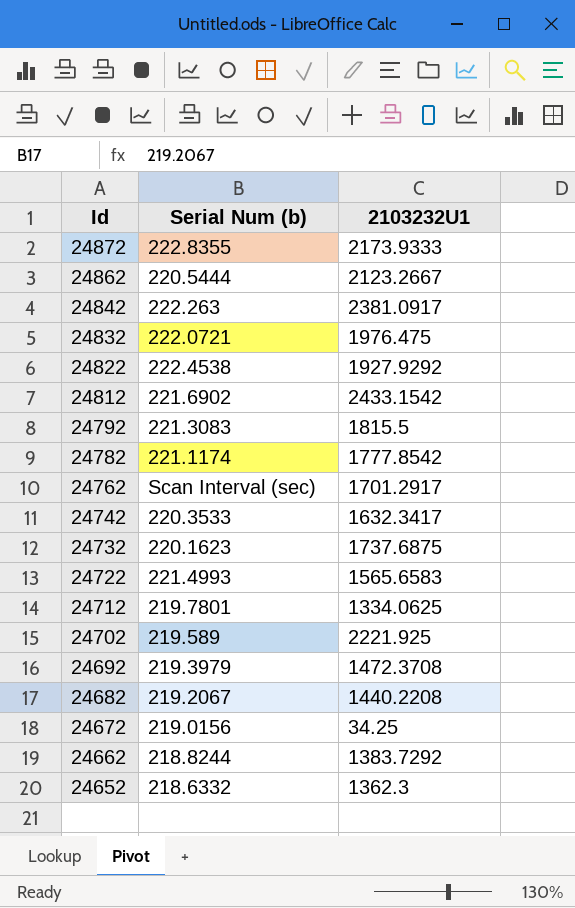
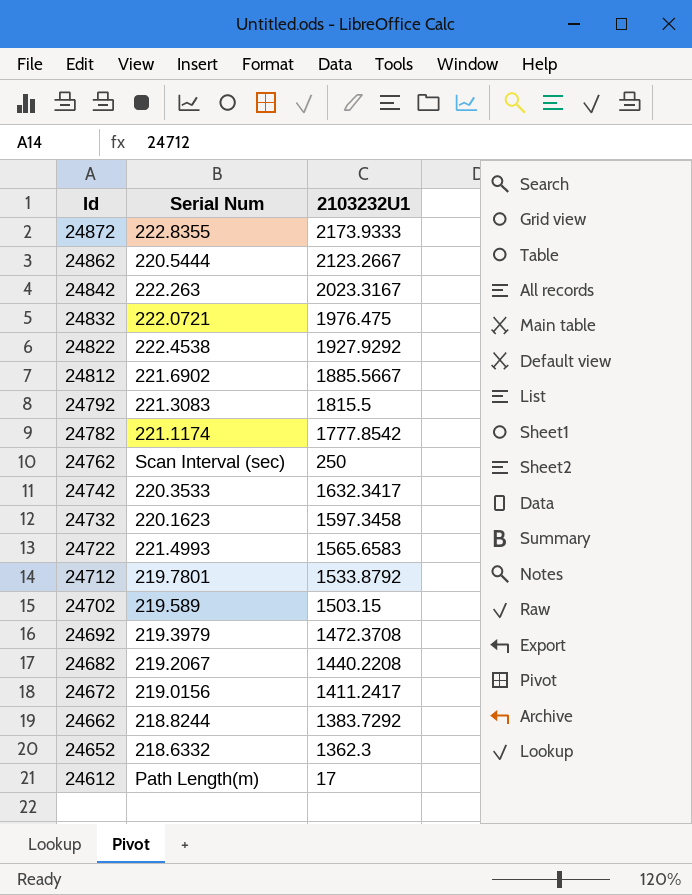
column name: Serial Num (b) -> Serial Num
24842 | 2103232U1: 2381.0917 -> 2023.3167
24812 | 2103232U1: 2433.1542 -> 1885.5667
24762 | 2103232U1: 1701.2917 -> 250
24732 | 2103232U1: 1737.6875 -> 1597.3458
24712 | 2103232U1: 1334.0625 -> 1533.8792
24702 | 2103232U1: 2221.925 -> 1503.15
24672 | 2103232U1: 34.25 -> 1411.2417
row 24612: none -> Path Length(m) | 17

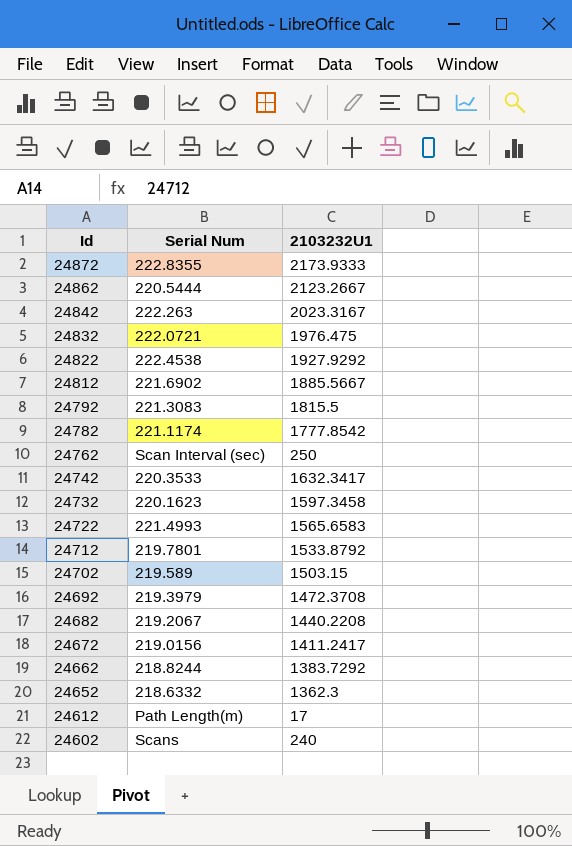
row 24602: none -> Scans | 240

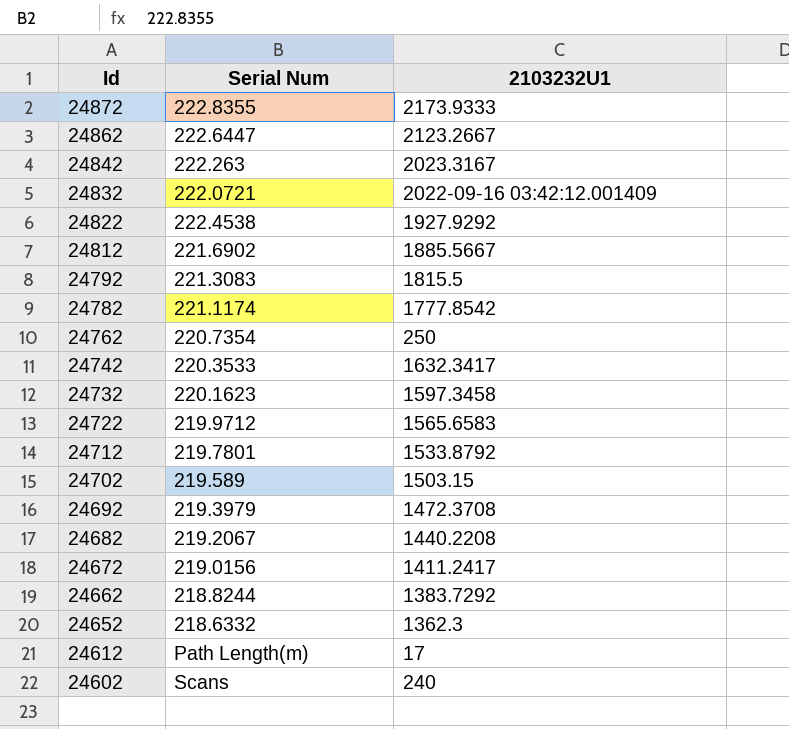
24862 | Serial Num: 220.5444 -> 222.6447
24832 | 2103232U1: 1976.475 -> 2022-09-16 03:42:12.001409
24762 | Serial Num: Scan Interval (sec) -> 220.7354
24722 | Serial Num: 221.4993 -> 219.9712

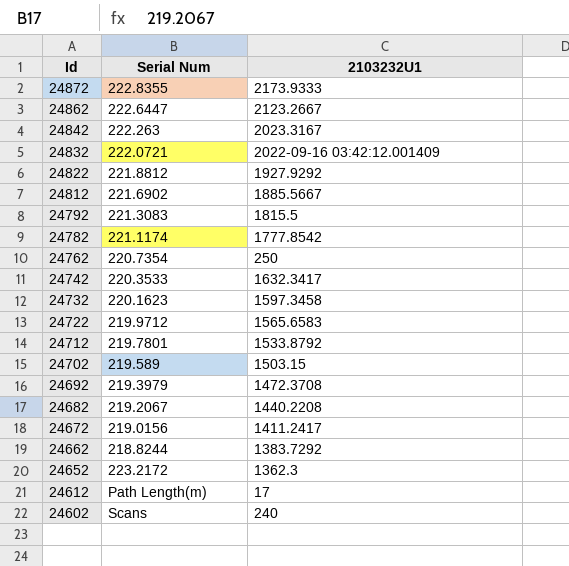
24822 | Serial Num: 222.4538 -> 221.8812
24652 | Serial Num: 218.6332 -> 223.2172

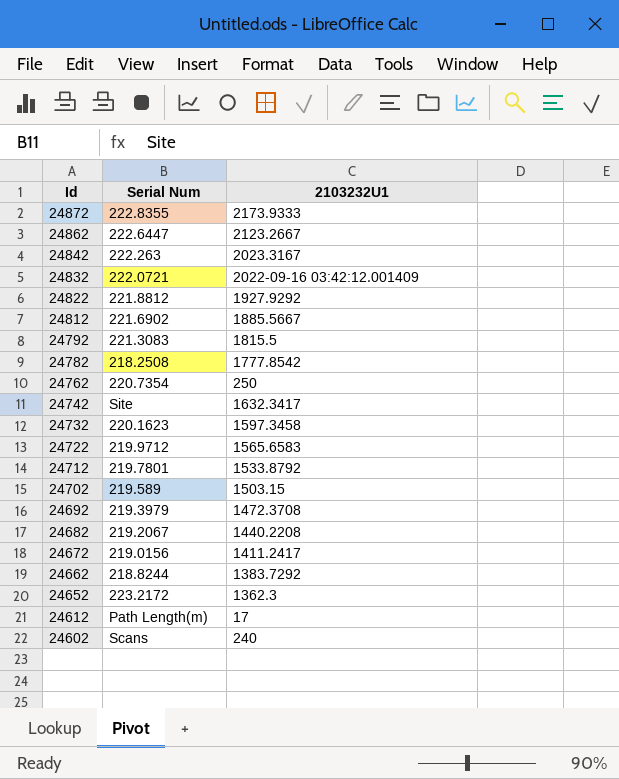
24782 | Serial Num: 221.1174 -> 218.2508
24742 | Serial Num: 220.3533 -> Site

